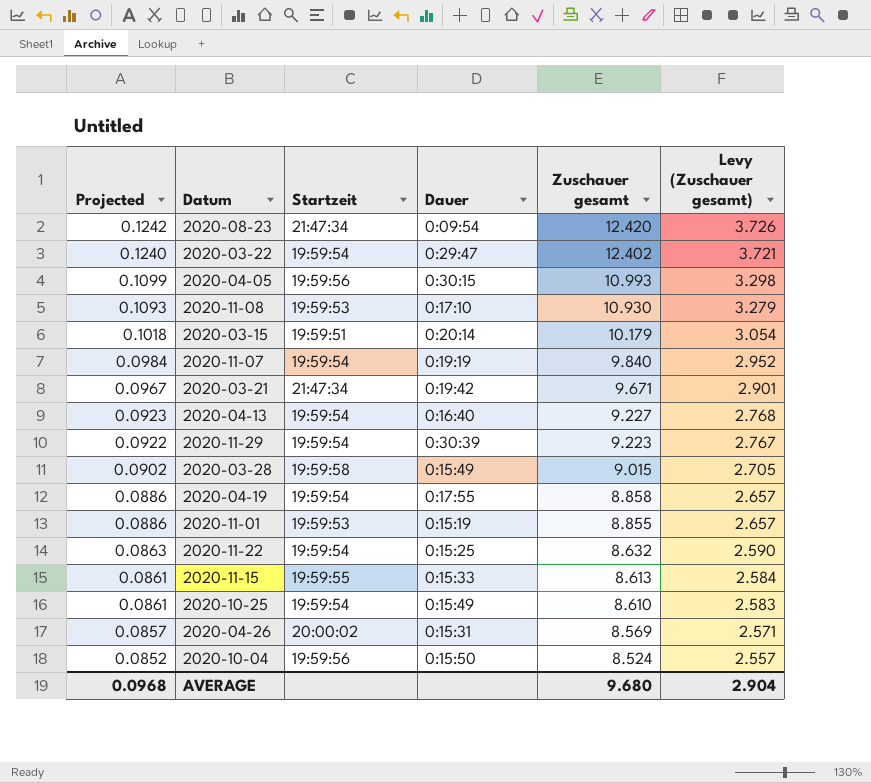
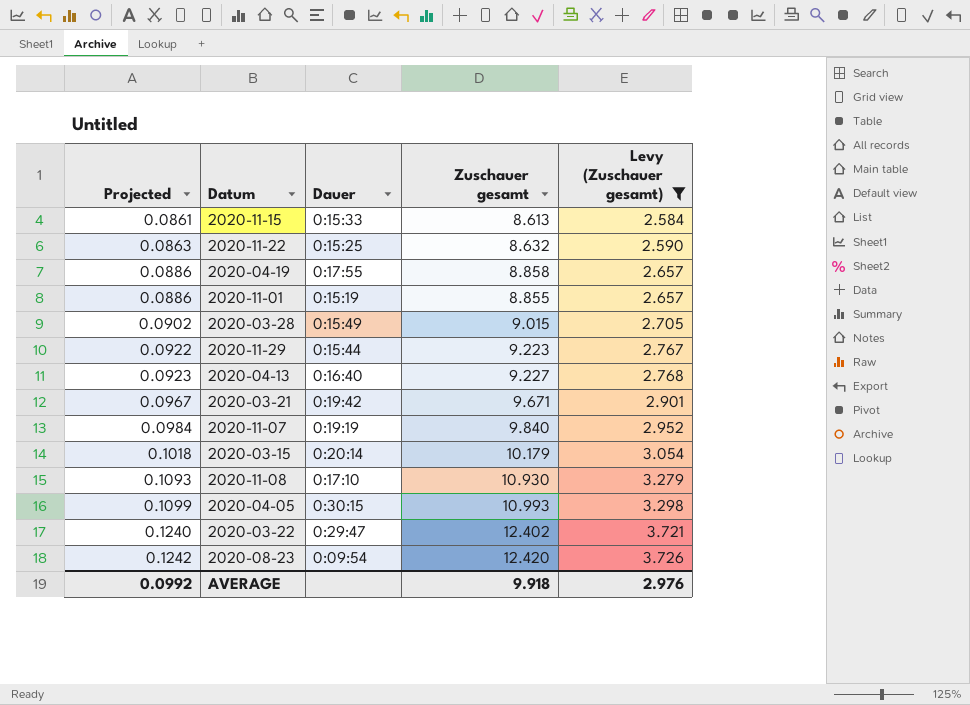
filter: none -> Levy (Zuschauer gesamt) >= 2.584
row order: Projected descending -> Projected ascending
column Startzeit | position: 3 -> none
2020-11-29 | Dauer: 0:30:39 -> 0:15:44
AVERAGE | Projected: 0.0968 -> 0.0992
AVERAGE | Zuschauer gesamt: 9.680 -> 9.918
AVERAGE | Levy (Zuschauer gesamt): 2.904 -> 2.976

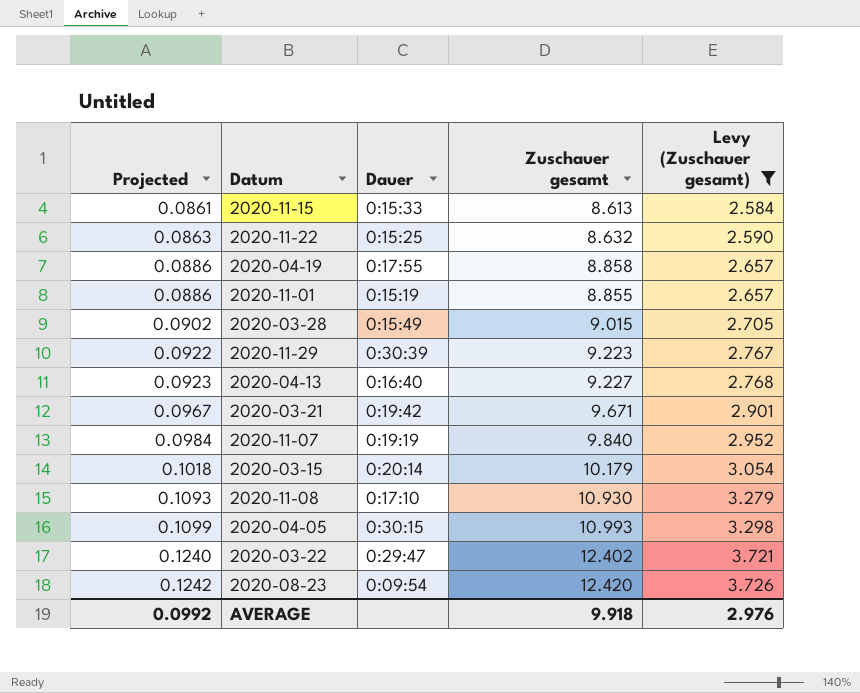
2020-11-29 | Dauer: 0:15:44 -> 0:30:39

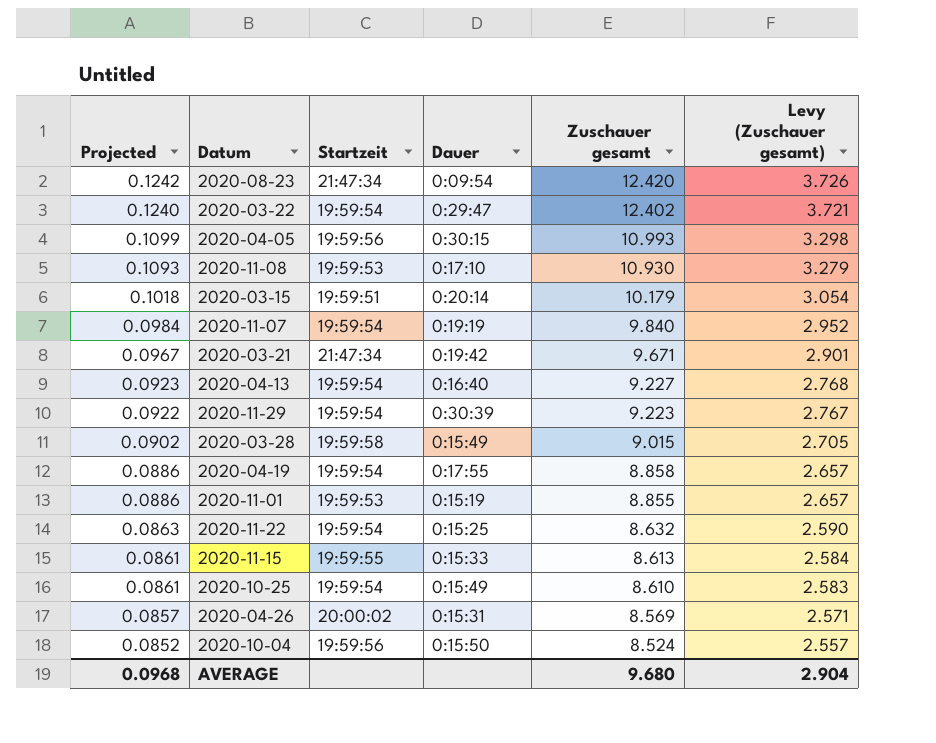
filter: Levy (Zuschauer gesamt) >= 2.584 -> none
row order: Projected ascending -> Projected descending
column Startzeit | position: none -> 3
AVERAGE | Projected: 0.0992 -> 0.0968
AVERAGE | Zuschauer gesamt: 9.918 -> 9.680
AVERAGE | Levy (Zuschauer gesamt): 2.976 -> 2.904

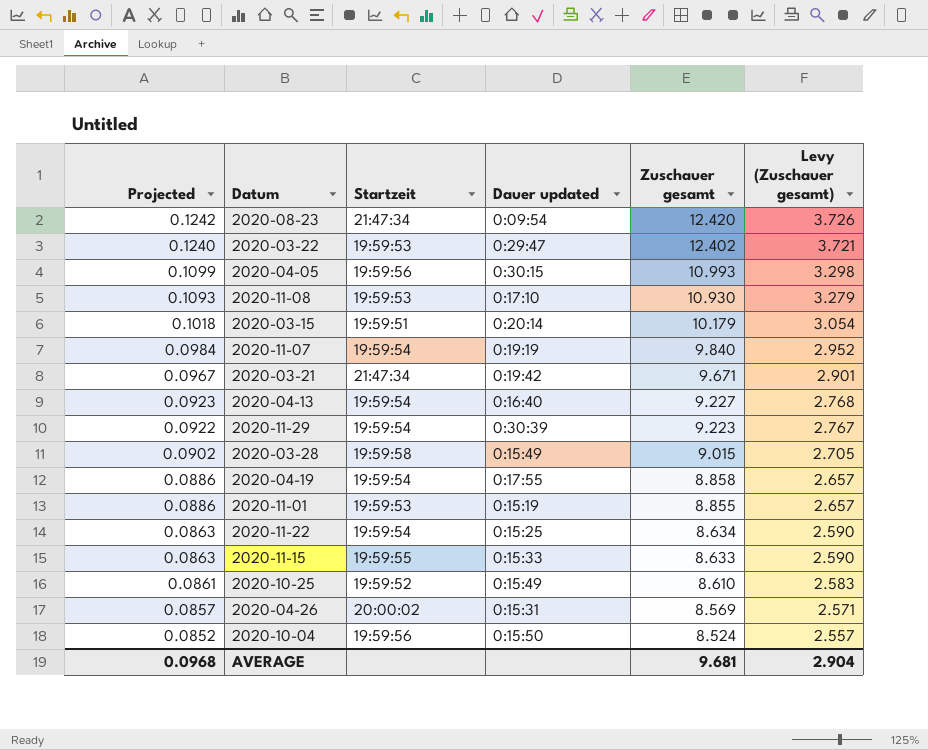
column name: Dauer -> Dauer updated
2020-03-22 | Startzeit: 19:59:54 -> 19:59:53
2020-11-22 | Zuschauer gesamt: 8.632 -> 8.634
2020-11-15 | Projected: 0.0861 -> 0.0863
2020-11-15 | Zuschauer gesamt: 8.613 -> 8.633
2020-11-15 | Levy (Zuschauer gesamt): 2.584 -> 2.590
2020-10-25 | Startzeit: 19:59:54 -> 19:59:52
AVERAGE | Zuschauer gesamt: 9.680 -> 9.681

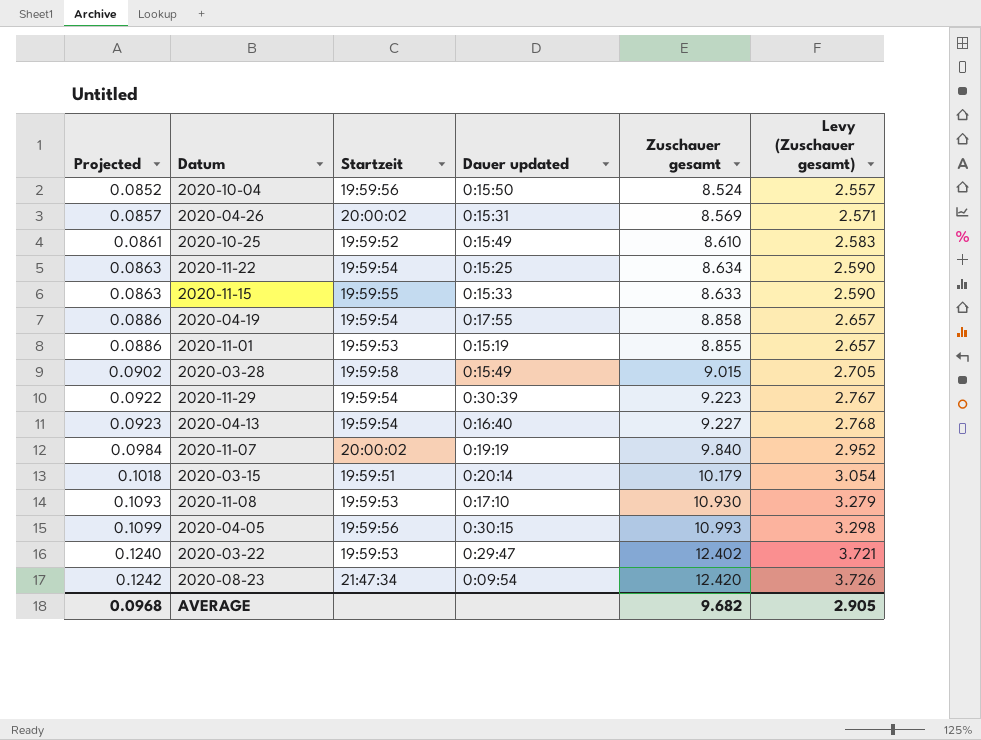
row order: Projected descending -> Projected ascending
row 2020-03-21: 0.0967 | 21:47:34 | 0:19:42 | 9.671 | 2.901 -> none
2020-11-07 | Startzeit: 19:59:54 -> 20:00:02
AVERAGE | Zuschauer gesamt: 9.681 -> 9.682
AVERAGE | Levy (Zuschauer gesamt): 2.904 -> 2.905

